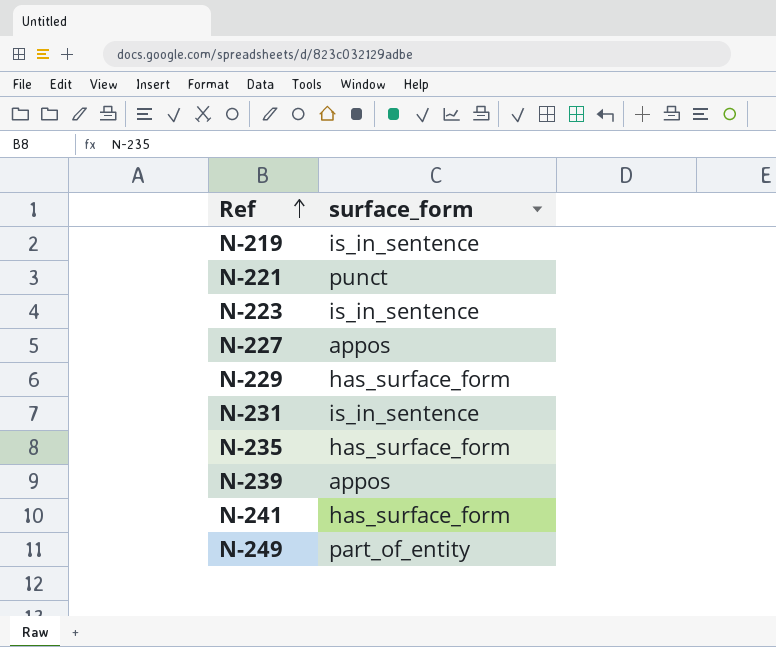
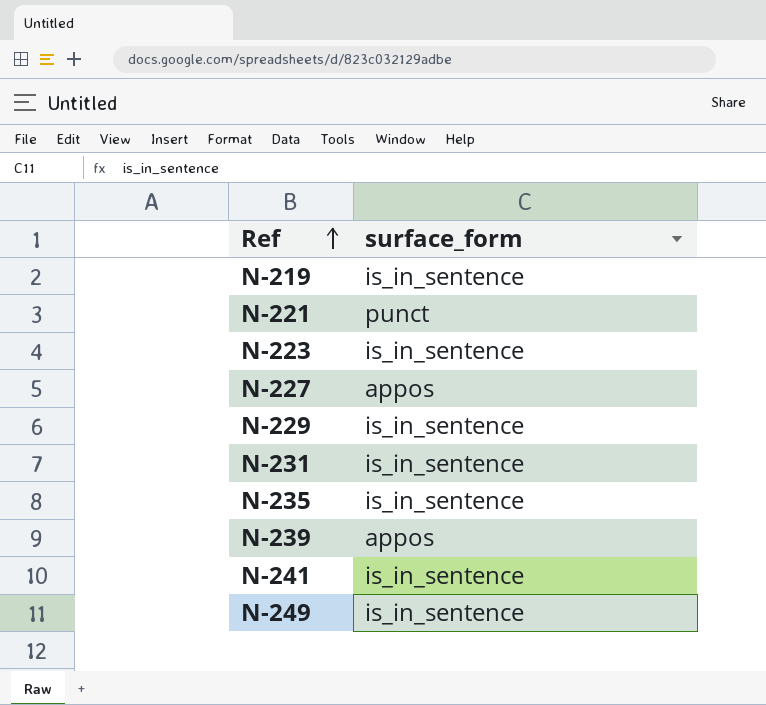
N-229 | surface_form: has_surface_form -> is_in_sentence
N-235 | surface_form: has_surface_form -> is_in_sentence
N-241 | surface_form: has_surface_form -> is_in_sentence
N-249 | surface_form: part_of_entity -> is_in_sentence

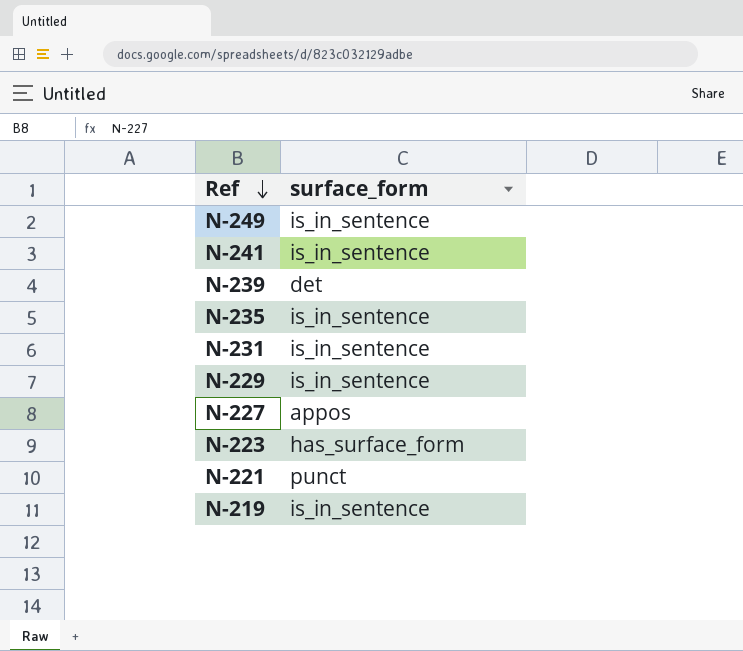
row order: Ref ascending -> Ref descending
N-239 | surface_form: appos -> det
N-223 | surface_form: is_in_sentence -> has_surface_form

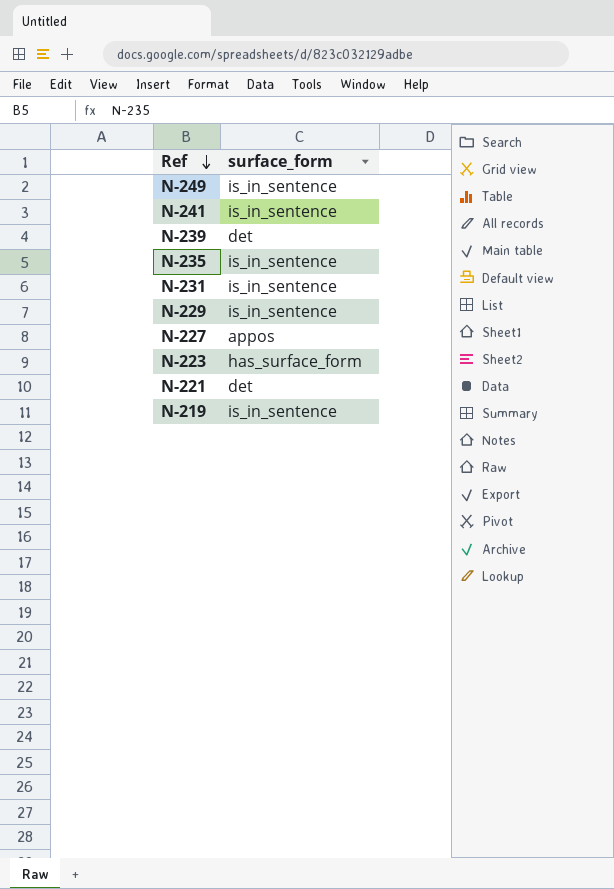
N-221 | surface_form: punct -> det

